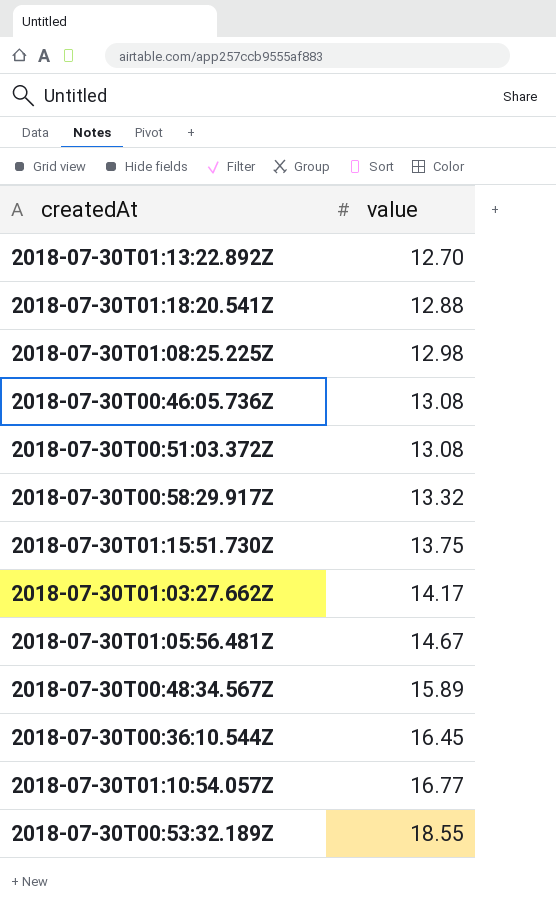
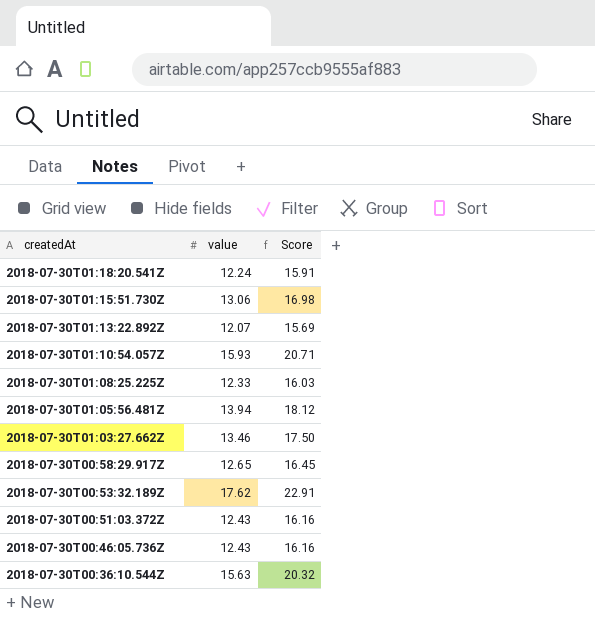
row order: value ascending -> createdAt descending
column Score | formula: none -> [value] * 1.3
row 2018-07-30T00:48:34.567Z: 15.89 -> none
2018-07-30T01:18:20.541Z | value: 12.88 -> 12.24
2018-07-30T01:15:51.730Z | value: 13.75 -> 13.06
2018-07-30T01:13:22.892Z | value: 12.70 -> 12.07
2018-07-30T01:10:54.057Z | value: 16.77 -> 15.93
2018-07-30T01:08:25.225Z | value: 12.98 -> 12.33
2018-07-30T01:05:56.481Z | value: 14.67 -> 13.94
2018-07-30T01:03:27.662Z | value: 14.17 -> 13.46
2018-07-30T00:58:29.917Z | value: 13.32 -> 12.65
2018-07-30T00:53:32.189Z | value: 18.55 -> 17.62
2018-07-30T00:51:03.372Z | value: 13.08 -> 12.43
2018-07-30T00:46:05.736Z | value: 13.08 -> 12.43
2018-07-30T00:36:10.544Z | value: 16.45 -> 15.63

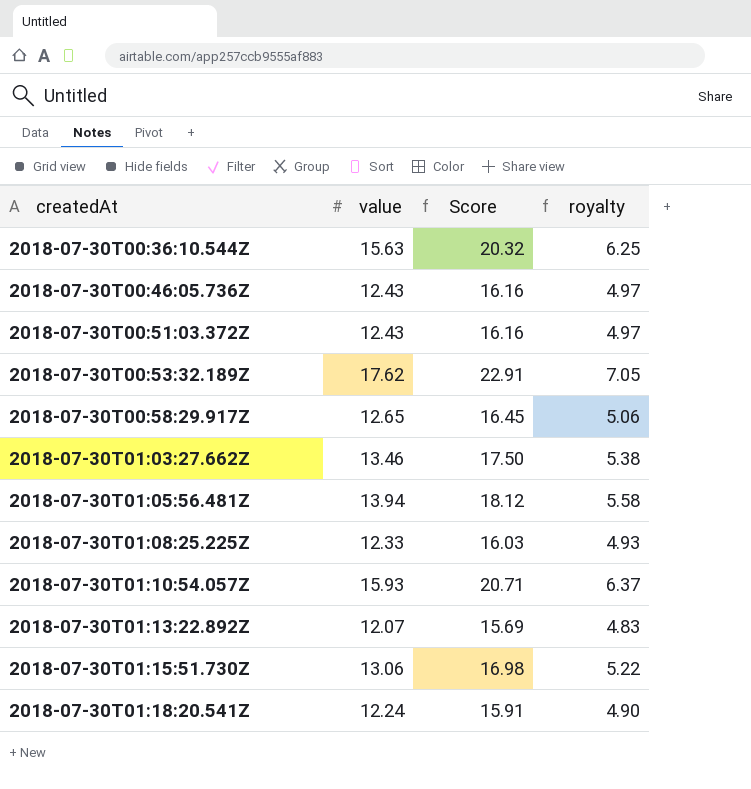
row order: createdAt descending -> createdAt ascending
column royalty | formula: none -> [value] * 0.4

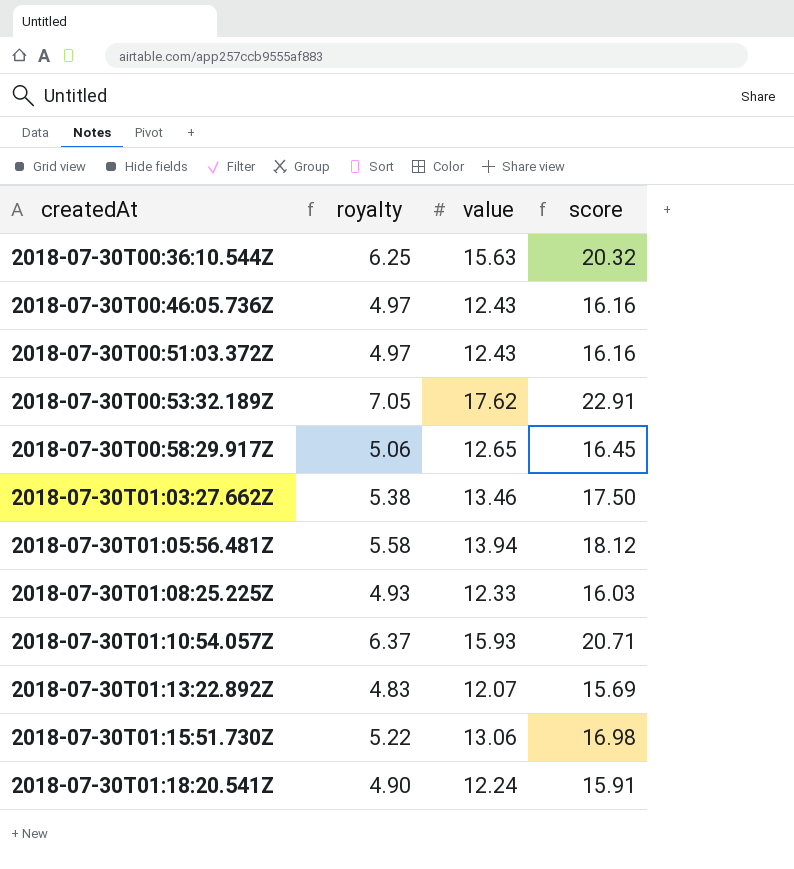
column royalty | position: 4 -> 2
column name: Score -> score

